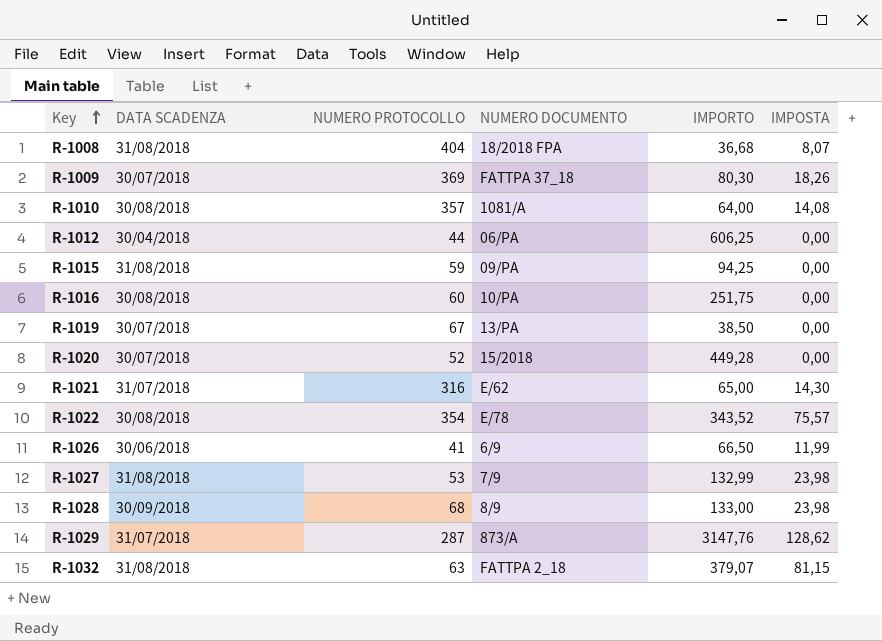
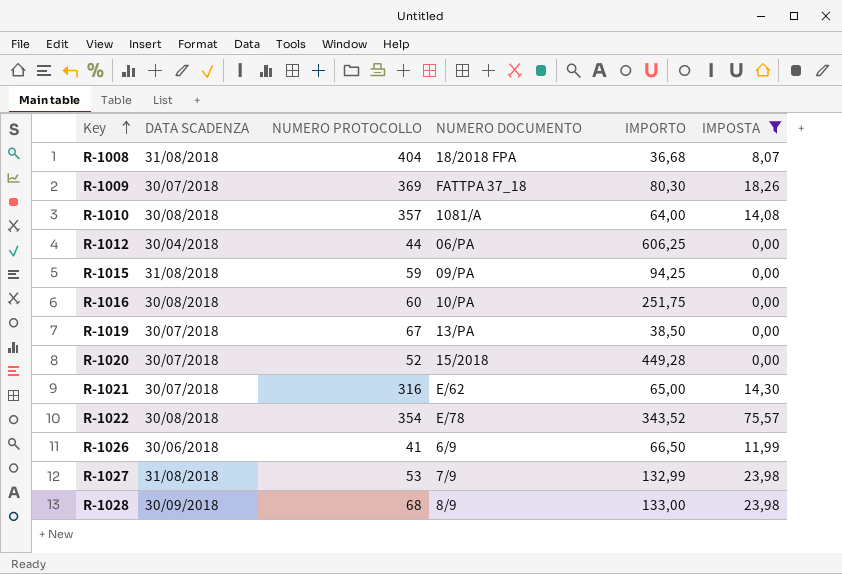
filter: none -> IMPOSTA <= 75,57
R-1021 | DATA SCADENZA: 31/07/2018 -> 30/07/2018

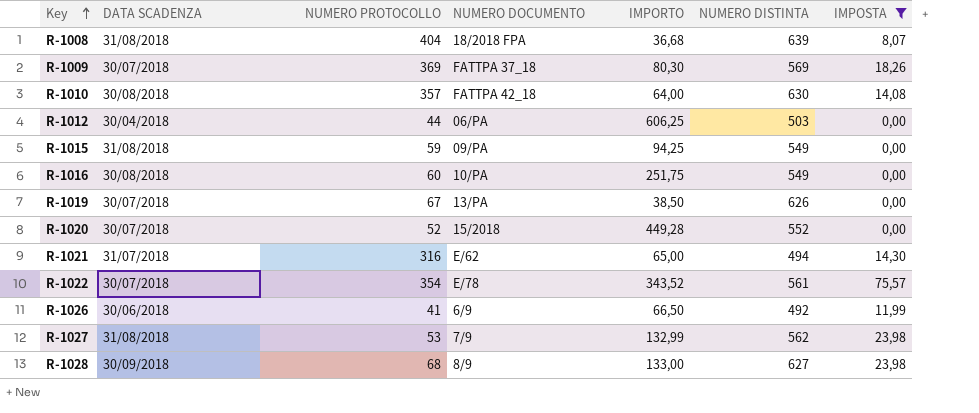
column NUMERO DISTINTA | position: none -> 6
R-1010 | NUMERO DOCUMENTO: 1081/A -> FATTPA 42_18
R-1021 | DATA SCADENZA: 30/07/2018 -> 31/07/2018
R-1022 | DATA SCADENZA: 30/08/2018 -> 30/07/2018

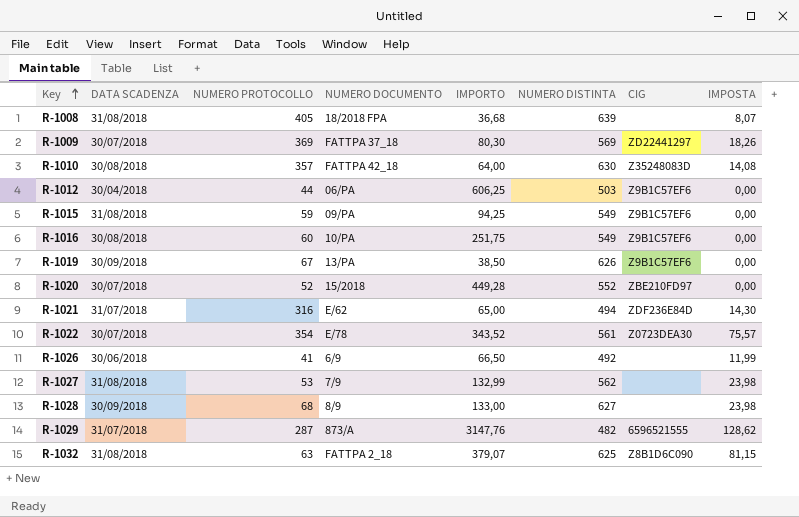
filter: IMPOSTA <= 75,57 -> none
column CIG | position: none -> 7
R-1008 | NUMERO PROTOCOLLO: 404 -> 405
R-1019 | DATA SCADENZA: 30/07/2018 -> 30/09/2018

